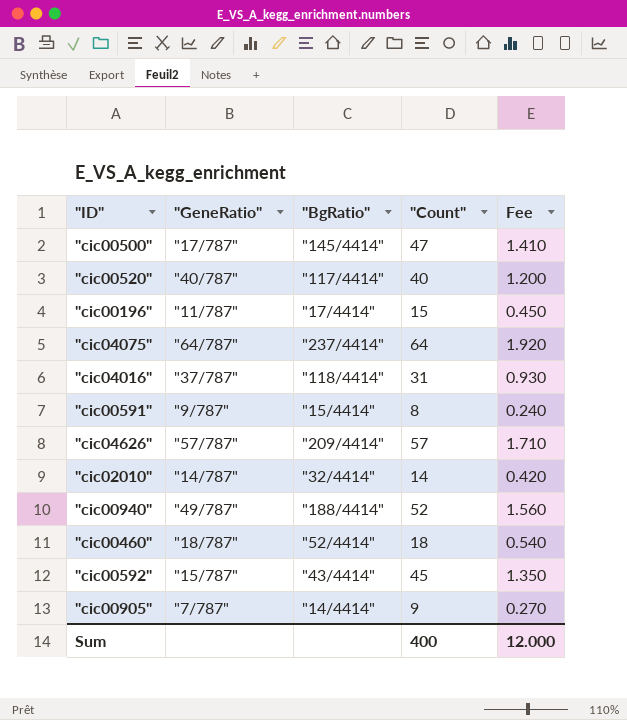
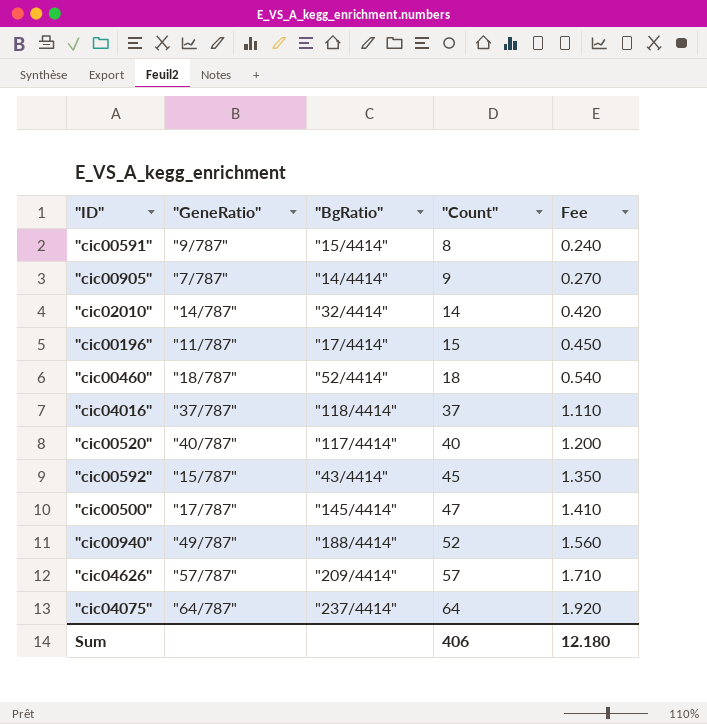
row order: none -> "Count" ascending
"cic04016" | "Count": 31 -> 37
"cic04016" | Fee: 0.930 -> 1.110
Sum | "Count": 400 -> 406
Sum | Fee: 12.000 -> 12.180

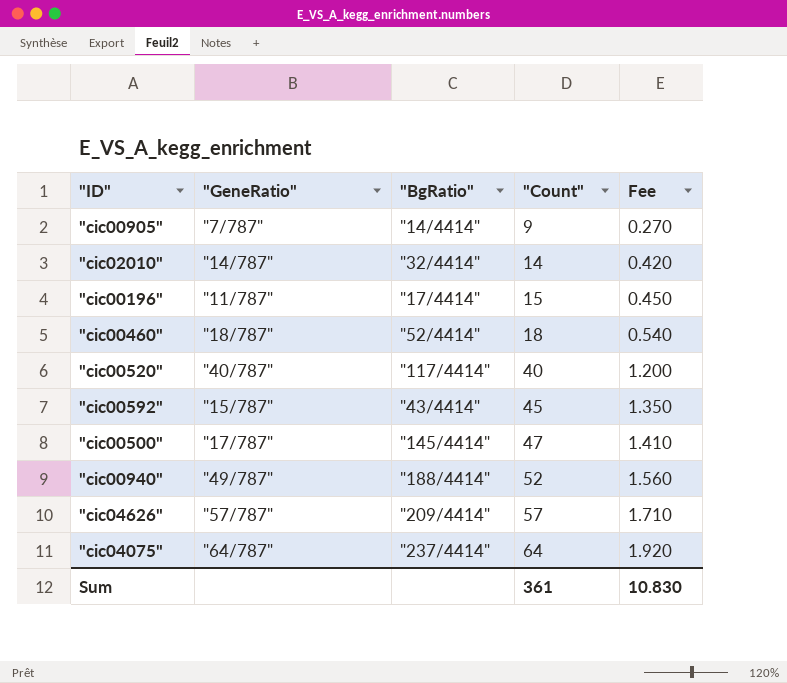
row "cic00591": "9/787" | "15/4414" | 8 | 0.240 -> none
row "cic04016": "37/787" | "118/4414" | 37 | 1.110 -> none
Sum | "Count": 406 -> 361
Sum | Fee: 12.180 -> 10.830

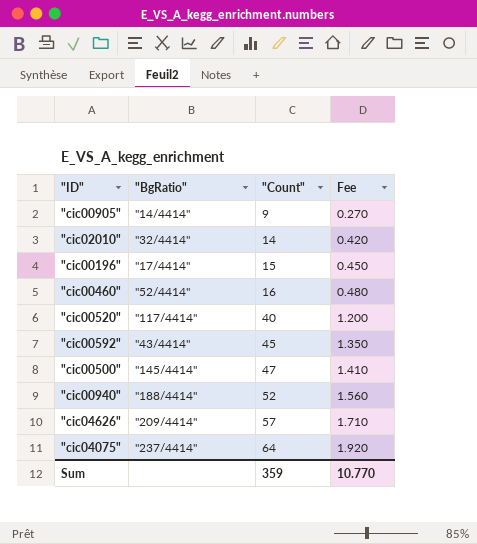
column "GeneRatio" | position: 2 -> none
"cic00460" | "Count": 18 -> 16
"cic00460" | Fee: 0.540 -> 0.480
Sum | "Count": 361 -> 359
Sum | Fee: 10.830 -> 10.770

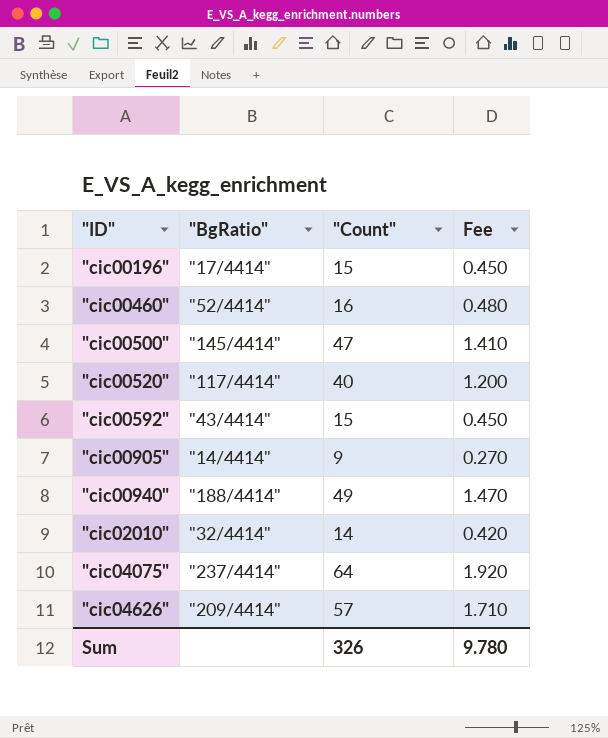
row order: "Count" ascending -> "ID" ascending
"cic00592" | "Count": 45 -> 15
"cic00592" | Fee: 1.350 -> 0.450
"cic00940" | "Count": 52 -> 49
"cic00940" | Fee: 1.560 -> 1.470
Sum | "Count": 359 -> 326
Sum | Fee: 10.770 -> 9.780

